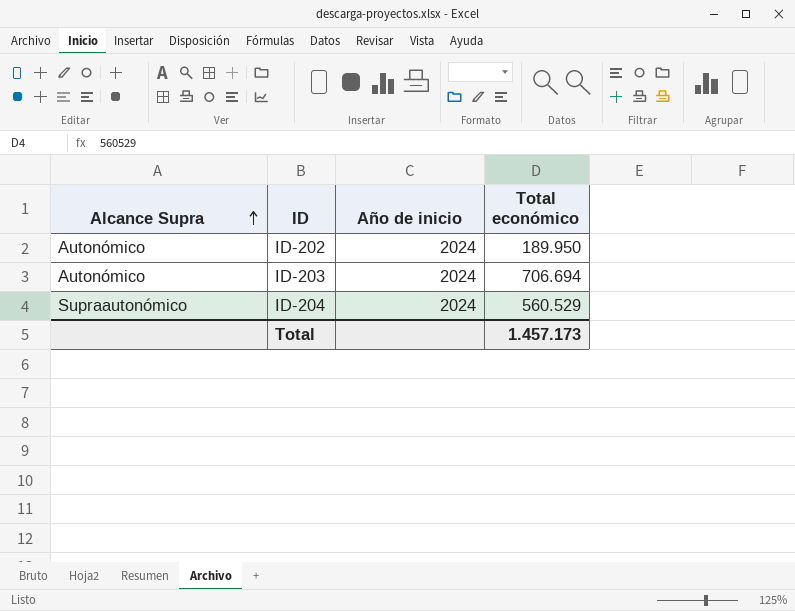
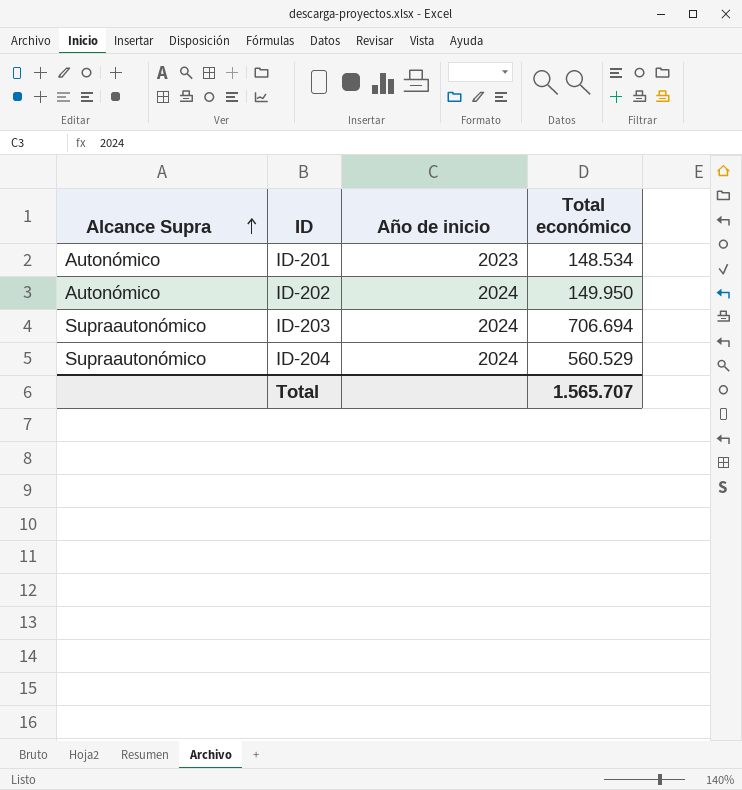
row ID-201: none -> Autonómico | 2023 | 148.534
ID-202 | Total económico: 189.950 -> 149.950
ID-203 | Alcance Supra: Autonómico -> Supraautonómico
Total | Total económico: 1.457.173 -> 1.565.707

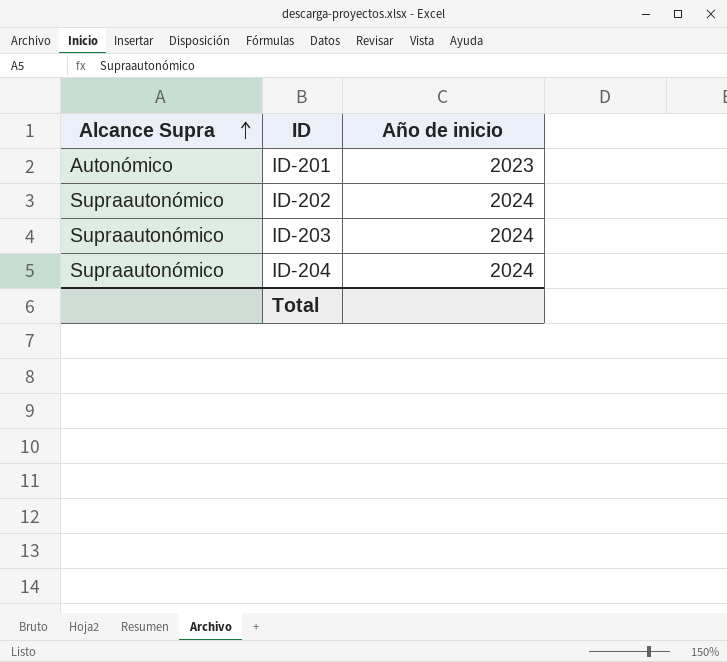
column Total económico | position: 4 -> none
ID-202 | Alcance Supra: Autonómico -> Supraautonómico

